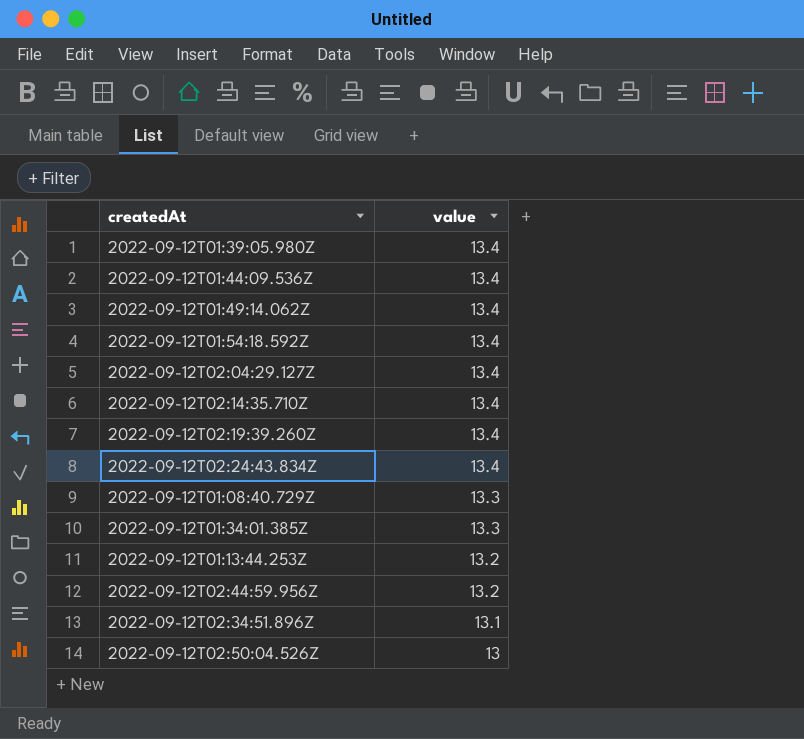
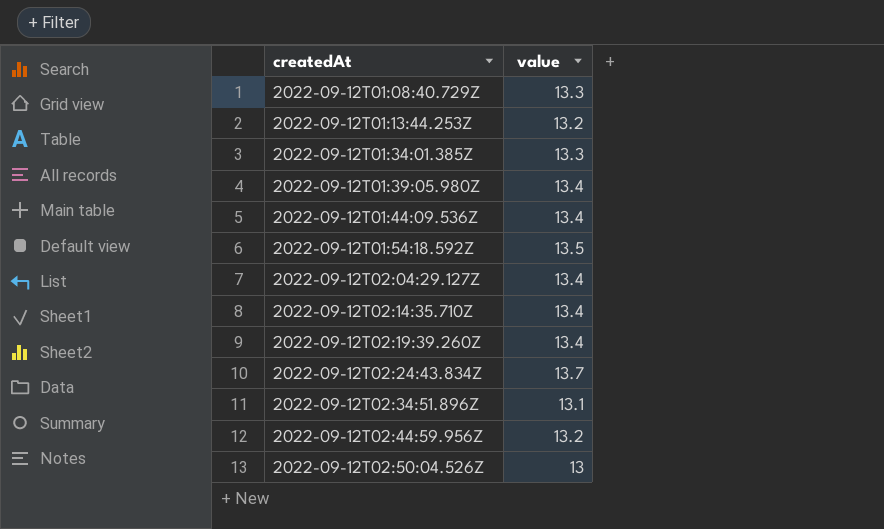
row order: value descending -> createdAt ascending
row 2022-09-12T01:49:14.062Z: 13.4 -> none
2022-09-12T01:54:18.592Z | value: 13.4 -> 13.5
2022-09-12T02:24:43.834Z | value: 13.4 -> 13.7

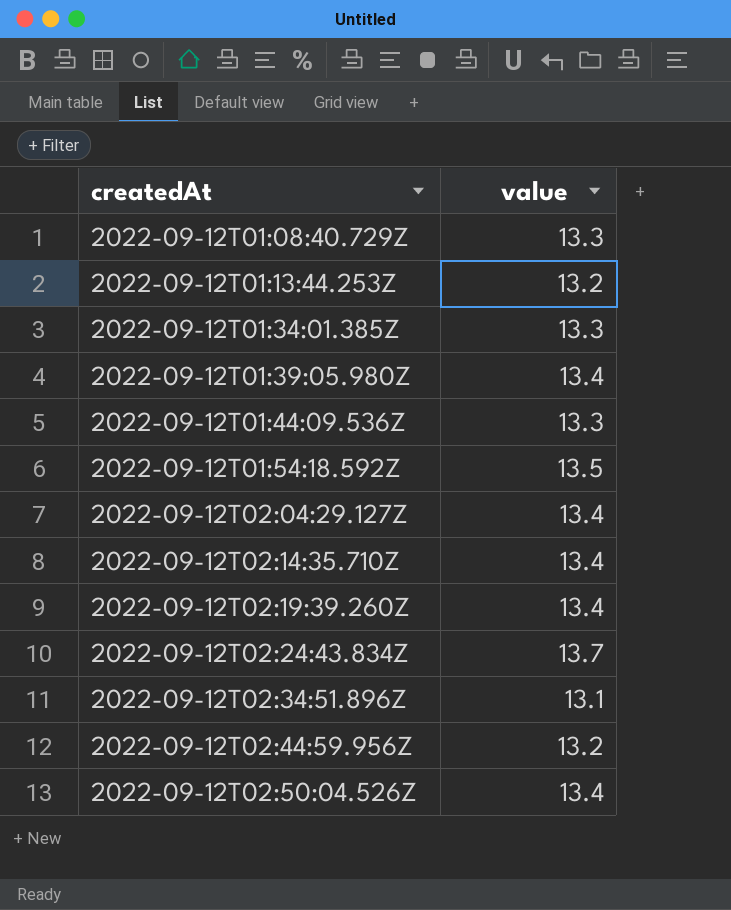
2022-09-12T01:44:09.536Z | value: 13.4 -> 13.3
2022-09-12T02:50:04.526Z | value: 13 -> 13.4

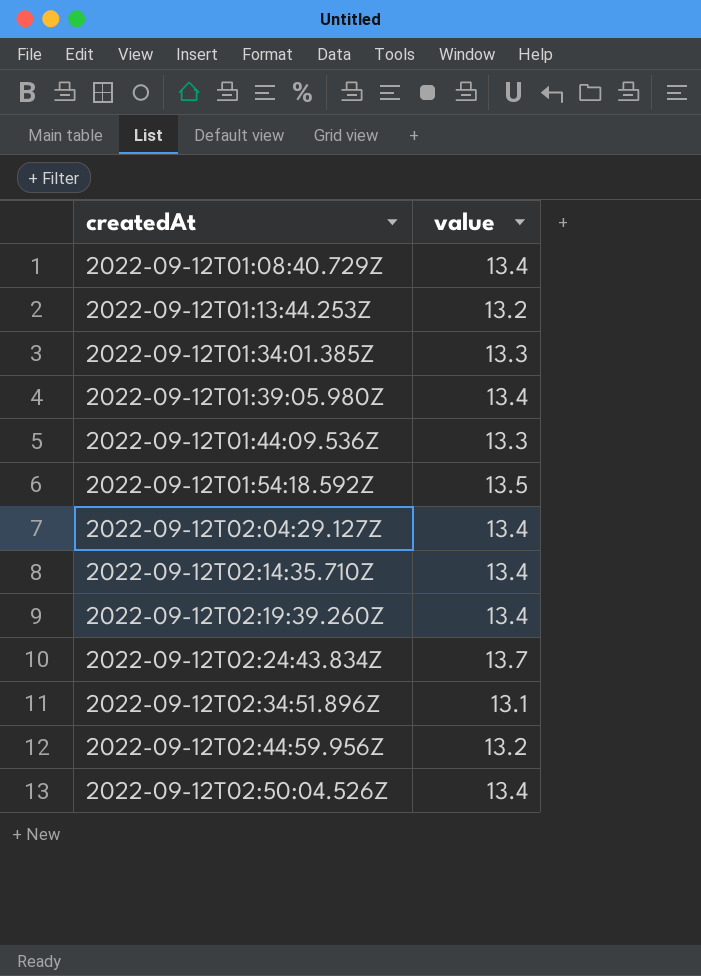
2022-09-12T01:08:40.729Z | value: 13.3 -> 13.4

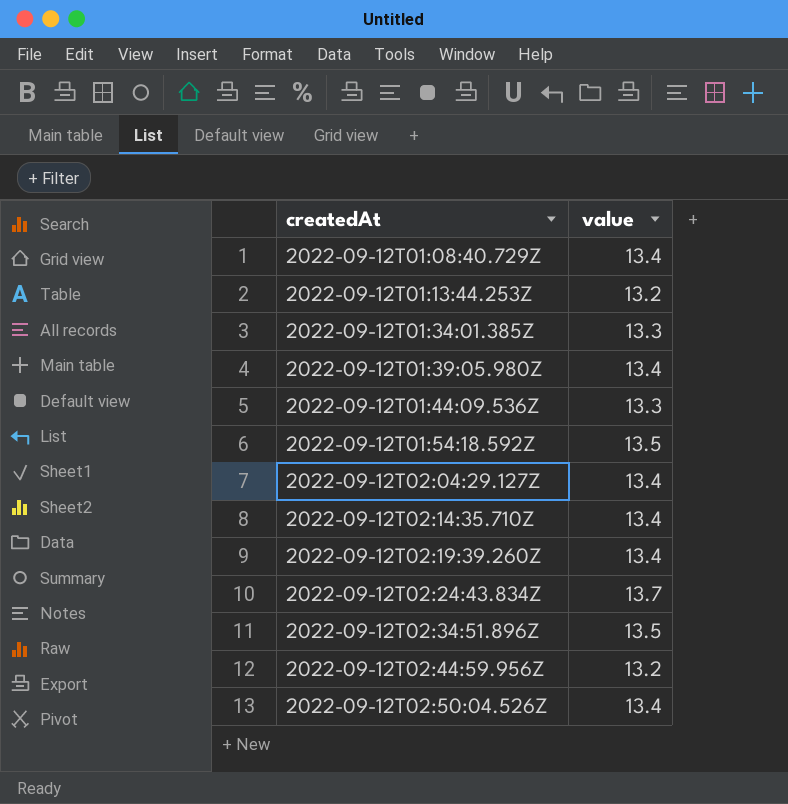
2022-09-12T02:34:51.896Z | value: 13.1 -> 13.5

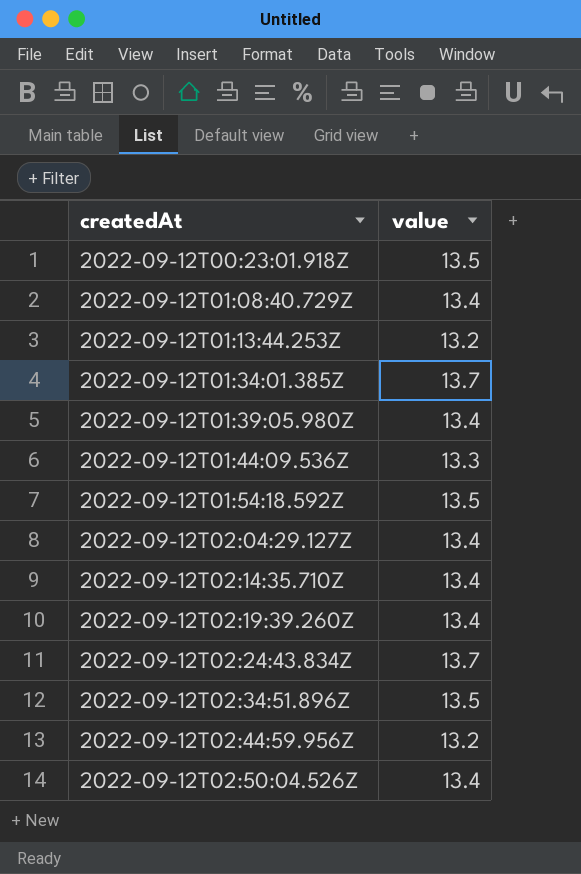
row 2022-09-12T00:23:01.918Z: none -> 13.5
2022-09-12T01:34:01.385Z | value: 13.3 -> 13.7

